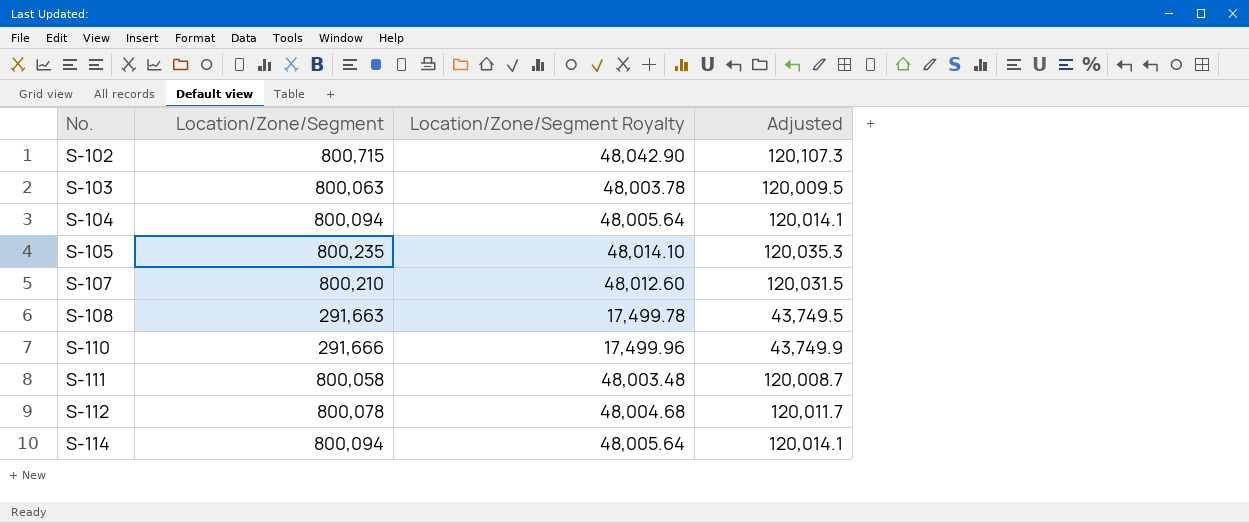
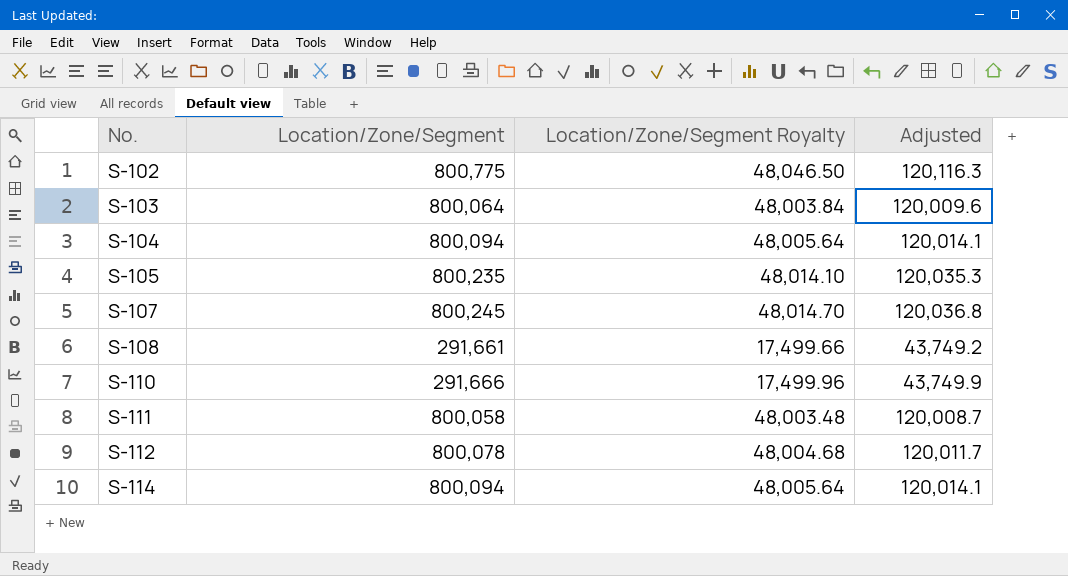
S-102 | Location/Zone/Segment: 800,715 -> 800,775
S-102 | Location/Zone/Segment Royalty: 48,042.90 -> 48,046.50
S-102 | Adjusted: 120,107.3 -> 120,116.3
S-103 | Location/Zone/Segment: 800,063 -> 800,064
S-103 | Location/Zone/Segment Royalty: 48,003.78 -> 48,003.84
S-103 | Adjusted: 120,009.5 -> 120,009.6
S-107 | Location/Zone/Segment: 800,210 -> 800,245
S-107 | Location/Zone/Segment Royalty: 48,012.60 -> 48,014.70
S-107 | Adjusted: 120,031.5 -> 120,036.8
S-108 | Location/Zone/Segment: 291,663 -> 291,661
S-108 | Location/Zone/Segment Royalty: 17,499.78 -> 17,499.66
S-108 | Adjusted: 43,749.5 -> 43,749.2

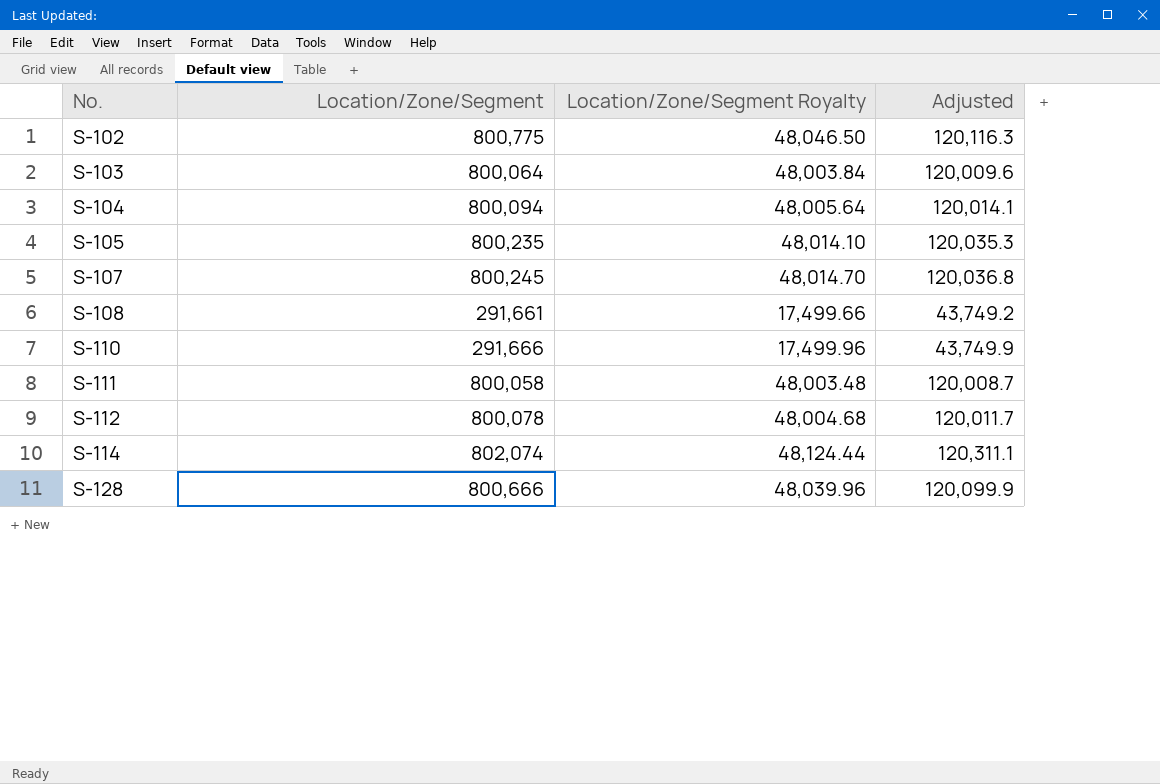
S-114 | Location/Zone/Segment: 800,094 -> 802,074
S-114 | Location/Zone/Segment Royalty: 48,005.64 -> 48,124.44
S-114 | Adjusted: 120,014.1 -> 120,311.1
row S-128: none -> 800,666 | 48,039.96 | 120,099.9

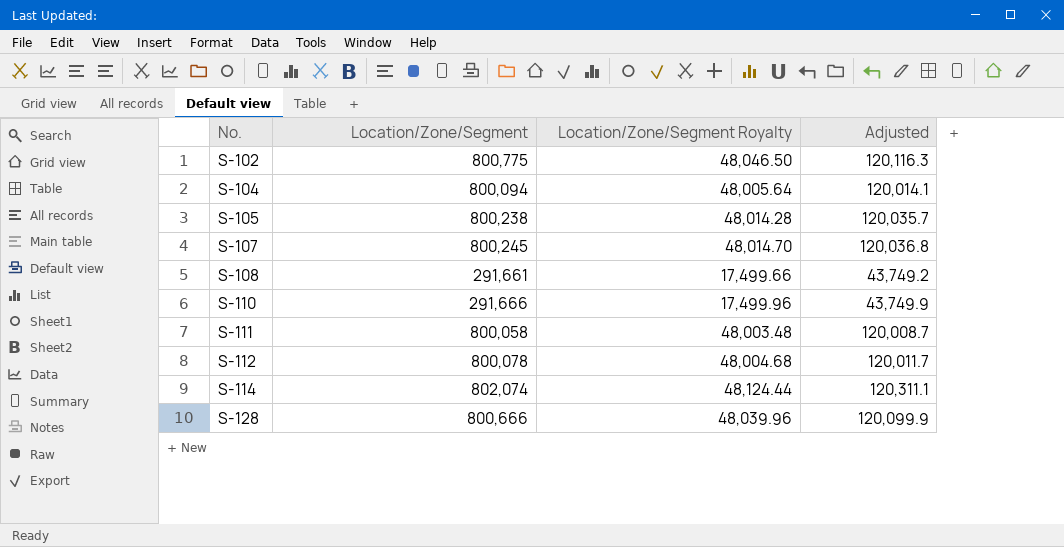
row S-103: 800,064 | 48,003.84 | 120,009.6 -> none
S-105 | Location/Zone/Segment: 800,235 -> 800,238
S-105 | Location/Zone/Segment Royalty: 48,014.10 -> 48,014.28
S-105 | Adjusted: 120,035.3 -> 120,035.7

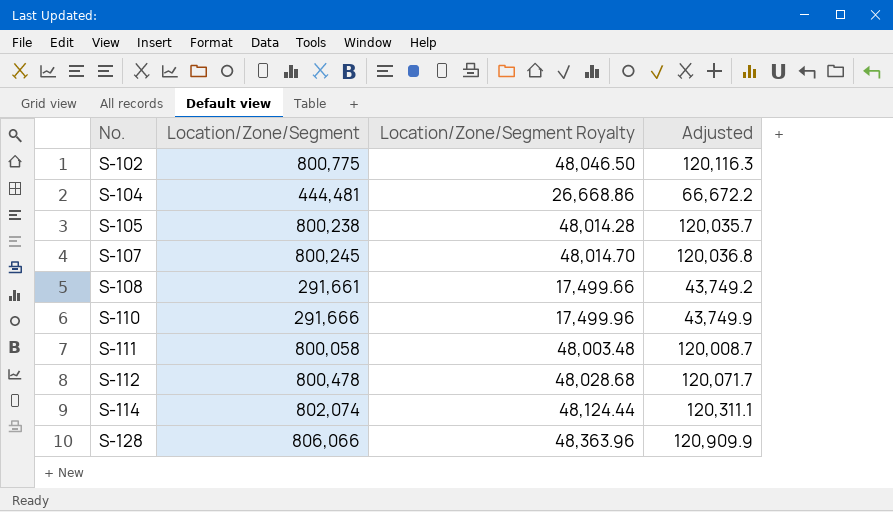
S-104 | Location/Zone/Segment: 800,094 -> 444,481
S-104 | Location/Zone/Segment Royalty: 48,005.64 -> 26,668.86
S-104 | Adjusted: 120,014.1 -> 66,672.2
S-112 | Location/Zone/Segment: 800,078 -> 800,478
S-112 | Location/Zone/Segment Royalty: 48,004.68 -> 48,028.68
S-112 | Adjusted: 120,011.7 -> 120,071.7
S-128 | Location/Zone/Segment: 800,666 -> 806,066
S-128 | Location/Zone/Segment Royalty: 48,039.96 -> 48,363.96
S-128 | Adjusted: 120,099.9 -> 120,909.9

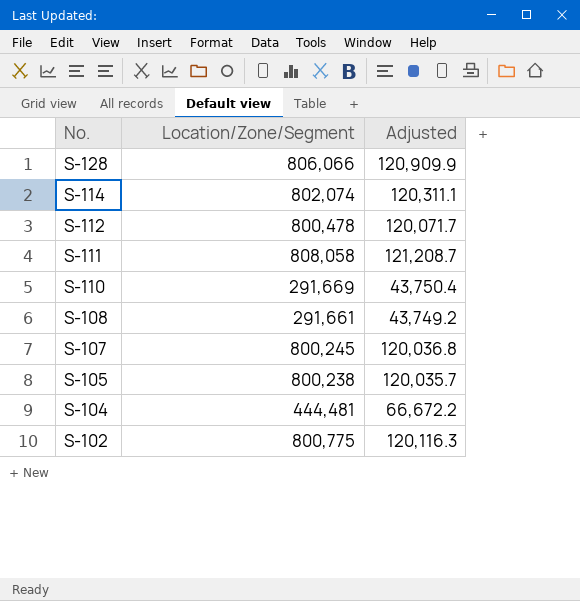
row order: No. ascending -> No. descending
column Location/Zone/Segment Royalty | formula: [Location/Zone/Segment] * 0.06 -> none
S-111 | Location/Zone/Segment: 800,058 -> 808,058
S-111 | Adjusted: 120,008.7 -> 121,208.7
S-110 | Location/Zone/Segment: 291,666 -> 291,669
S-110 | Adjusted: 43,749.9 -> 43,750.4

